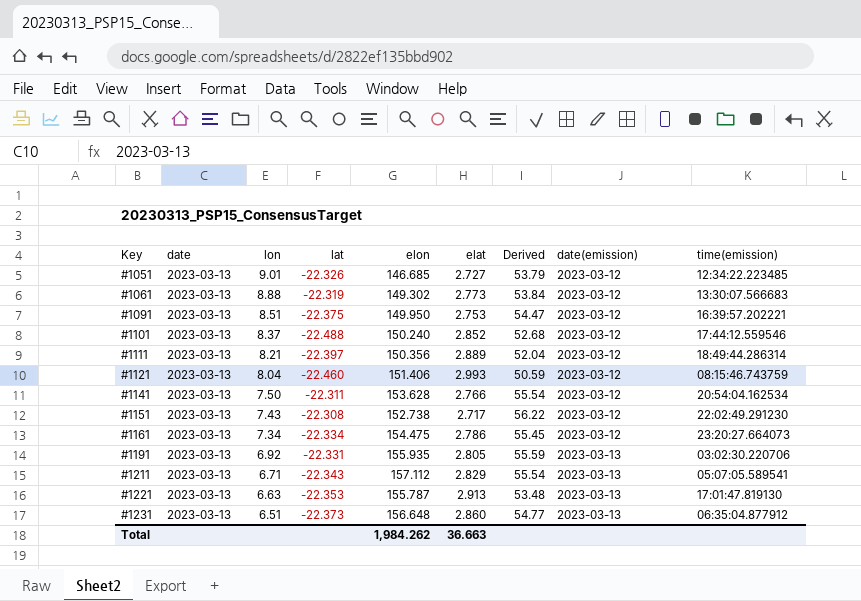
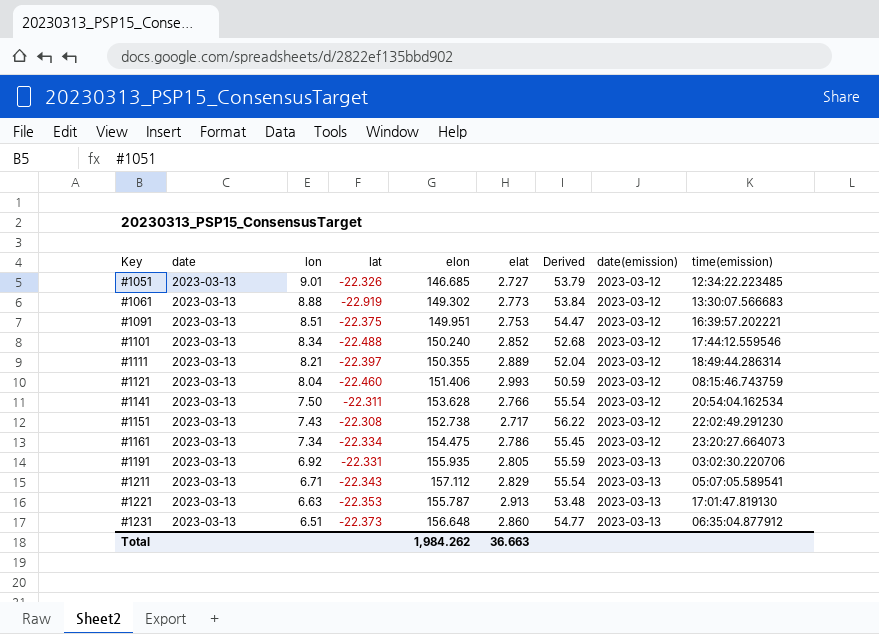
#1061 | lat: -22.319 -> -22.919
#1091 | elon: 149.950 -> 149.951
#1101 | lon: 8.37 -> 8.34
#1111 | elon: 150.356 -> 150.355

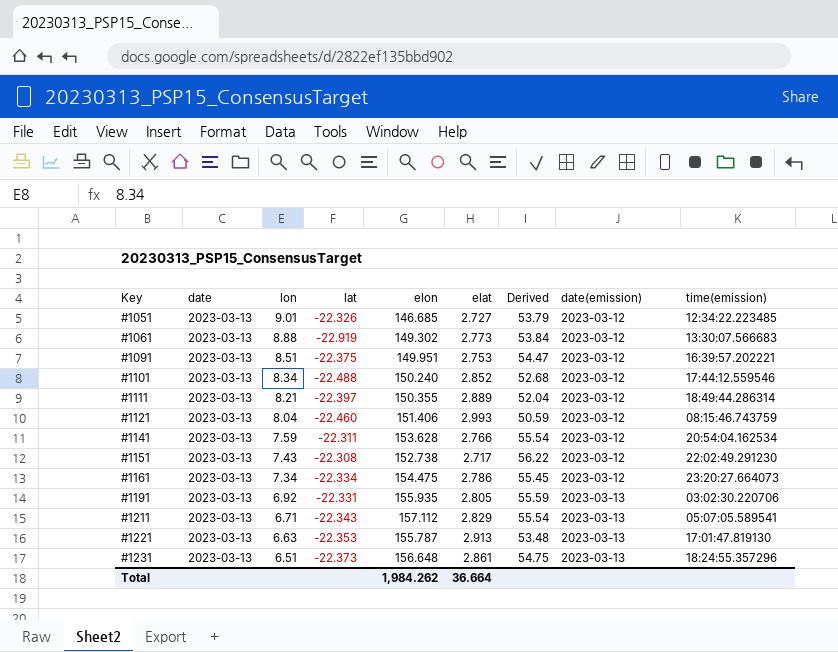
#1141 | lon: 7.50 -> 7.59
#1231 | elat: 2.860 -> 2.861
#1231 | Derived: 54.77 -> 54.75
#1231 | time(emission): 06:35:04.877912 -> 18:24:55.357296
Total | elat: 36.663 -> 36.664

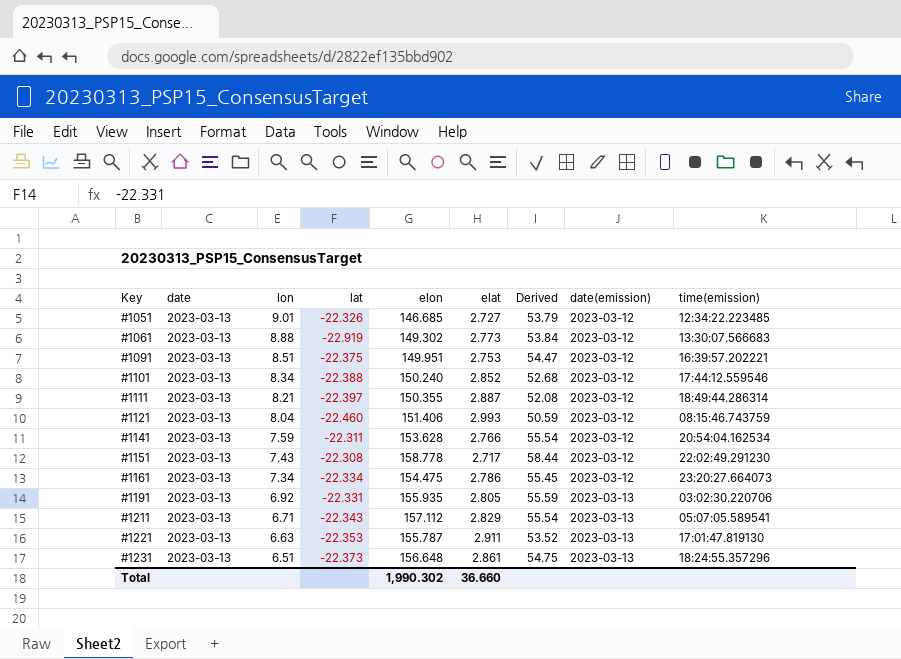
#1101 | lat: -22.488 -> -22.388
#1111 | elat: 2.889 -> 2.887
#1111 | Derived: 52.04 -> 52.08
#1151 | elon: 152.738 -> 158.778
#1151 | Derived: 56.22 -> 58.44
#1221 | elat: 2.913 -> 2.911
#1221 | Derived: 53.48 -> 53.52
Total | elon: 1,984.262 -> 1,990.302
Total | elat: 36.664 -> 36.660

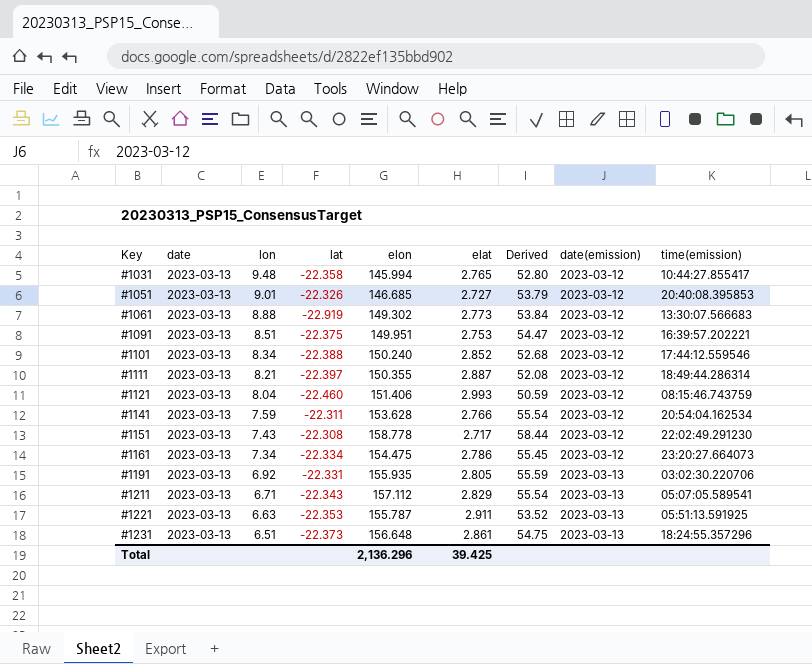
row #1031: none -> 2023-03-13 | 9.48 | -22.358 | 145.994 | 2.765 | 52.80 | 2023-03-12 | 10:44:27.855417
#1051 | time(emission): 12:34:22.223485 -> 20:40:08.395853
#1221 | time(emission): 17:01:47.819130 -> 05:51:13.591925
Total | elon: 1,990.302 -> 2,136.296
Total | elat: 36.660 -> 39.425

